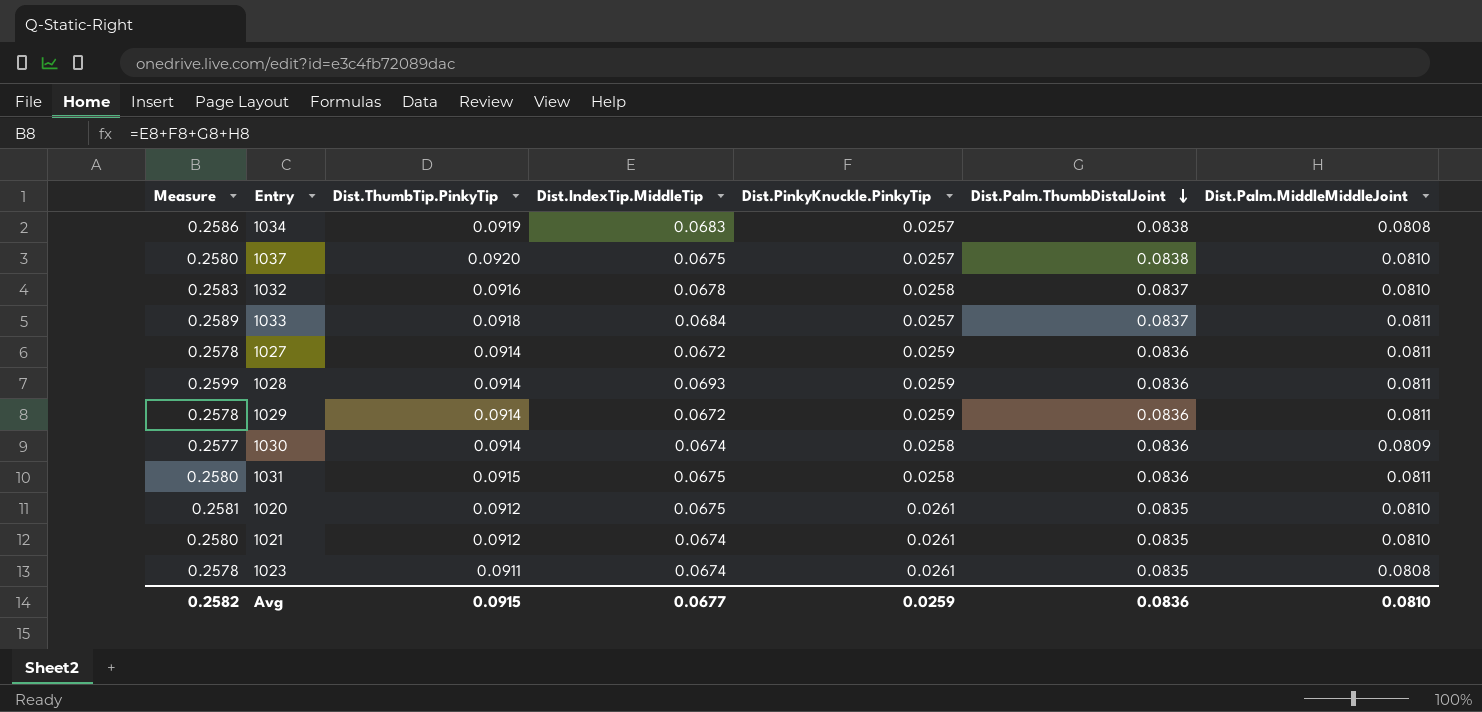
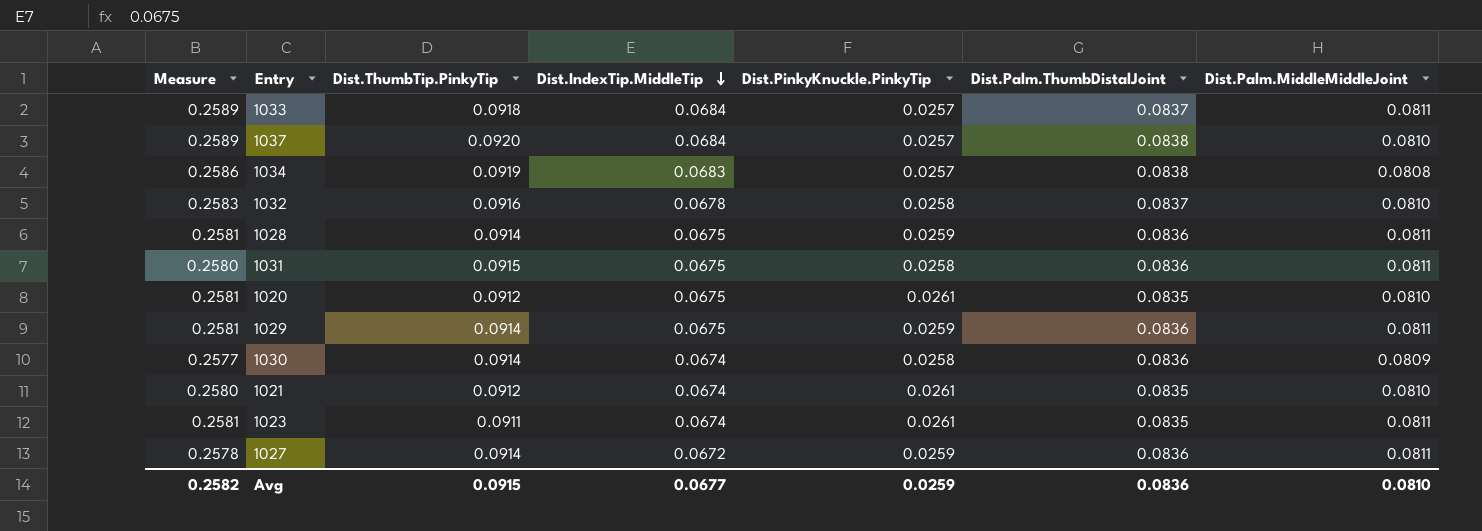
row order: Dist.Palm.ThumbDistalJoint descending -> Dist.IndexTip.MiddleTip descending
1037 | Measure: 0.2580 -> 0.2589
1037 | Dist.IndexTip.MiddleTip: 0.0675 -> 0.0684
1028 | Measure: 0.2599 -> 0.2581
1028 | Dist.IndexTip.MiddleTip: 0.0693 -> 0.0675
1029 | Measure: 0.2578 -> 0.2581
1029 | Dist.IndexTip.MiddleTip: 0.0672 -> 0.0675
1023 | Measure: 0.2578 -> 0.2581
1023 | Dist.Palm.MiddleMiddleJoint: 0.0808 -> 0.0811

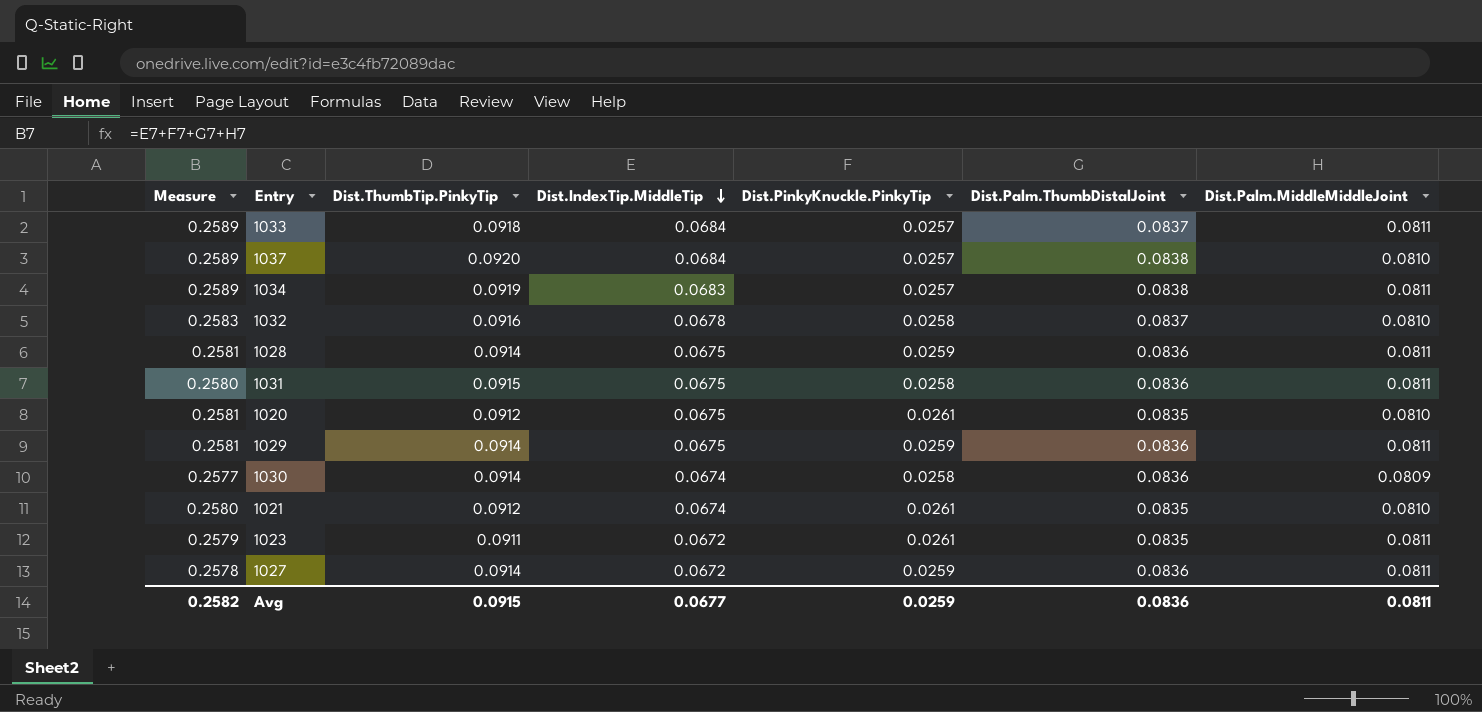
1034 | Measure: 0.2586 -> 0.2589
1034 | Dist.Palm.MiddleMiddleJoint: 0.0808 -> 0.0811
1023 | Measure: 0.2581 -> 0.2579
1023 | Dist.IndexTip.MiddleTip: 0.0674 -> 0.0672
Avg | Dist.Palm.MiddleMiddleJoint: 0.0810 -> 0.0811

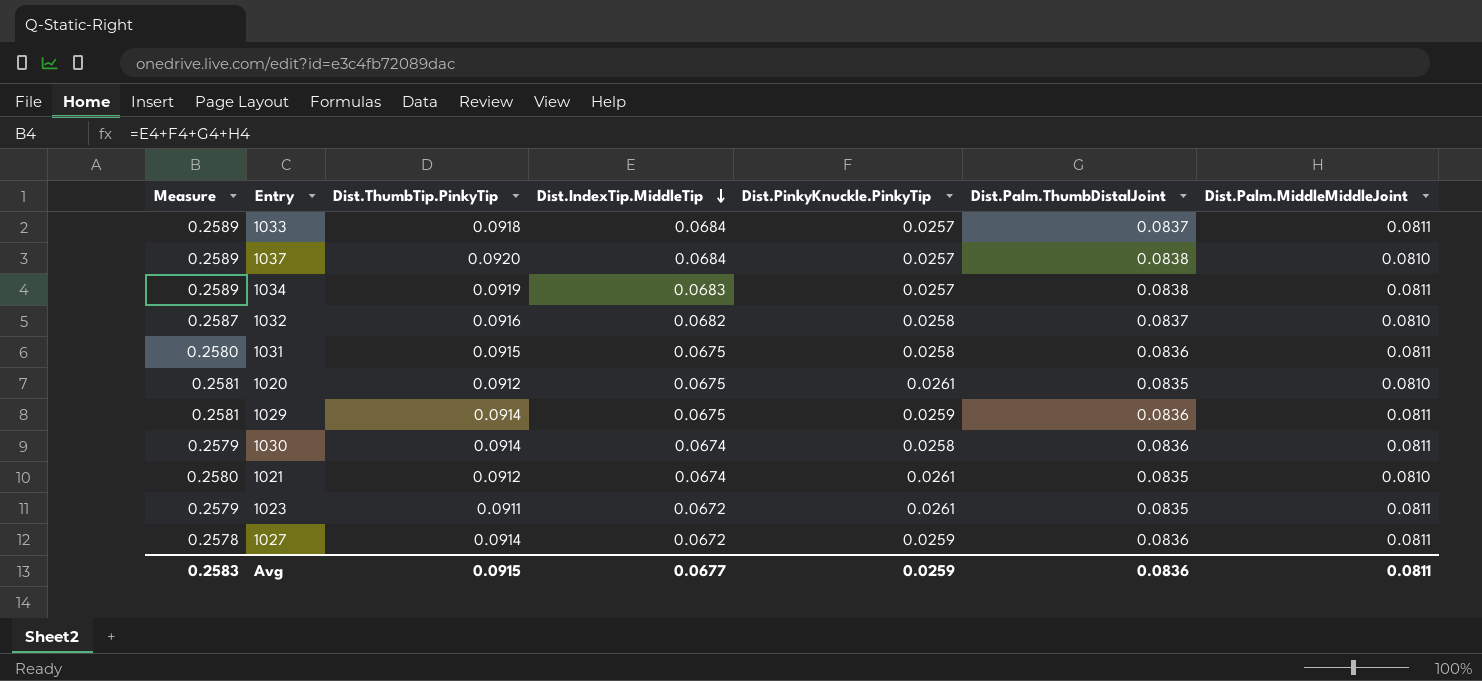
row 1028: 0.2581 | 0.0914 | 0.0675 | 0.0259 | 0.0836 | 0.0811 -> none
1032 | Measure: 0.2583 -> 0.2587
1032 | Dist.IndexTip.MiddleTip: 0.0678 -> 0.0682
1030 | Measure: 0.2577 -> 0.2579
1030 | Dist.Palm.MiddleMiddleJoint: 0.0809 -> 0.0811
Avg | Measure: 0.2582 -> 0.2583

